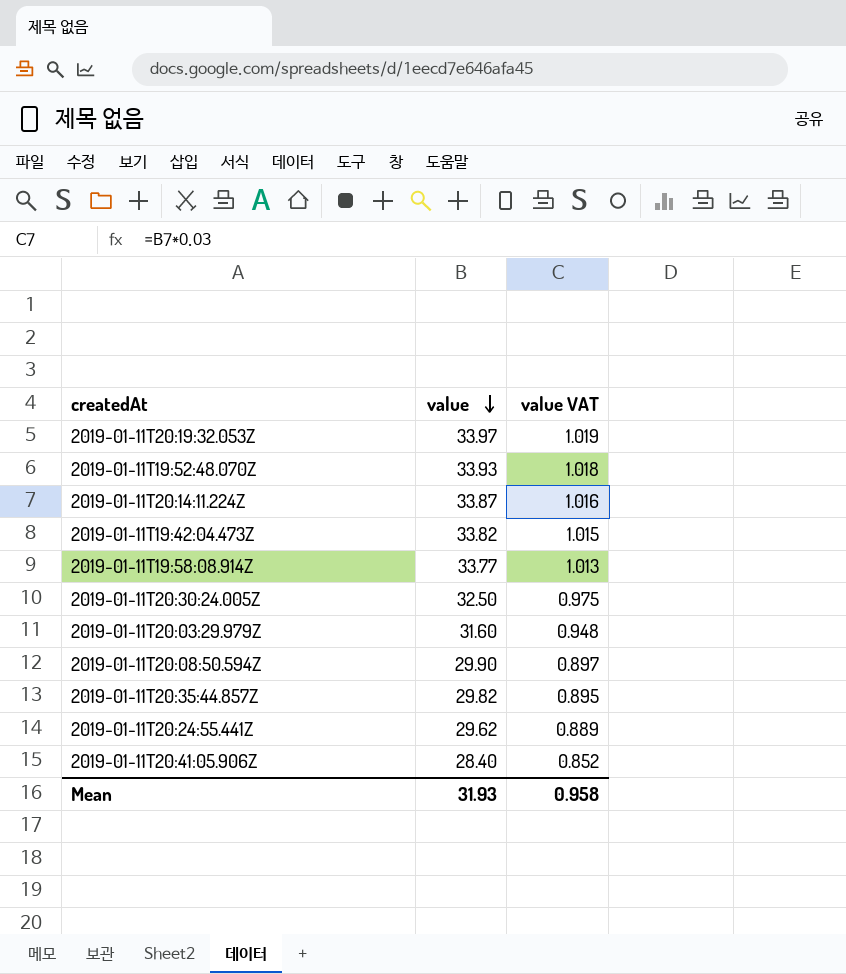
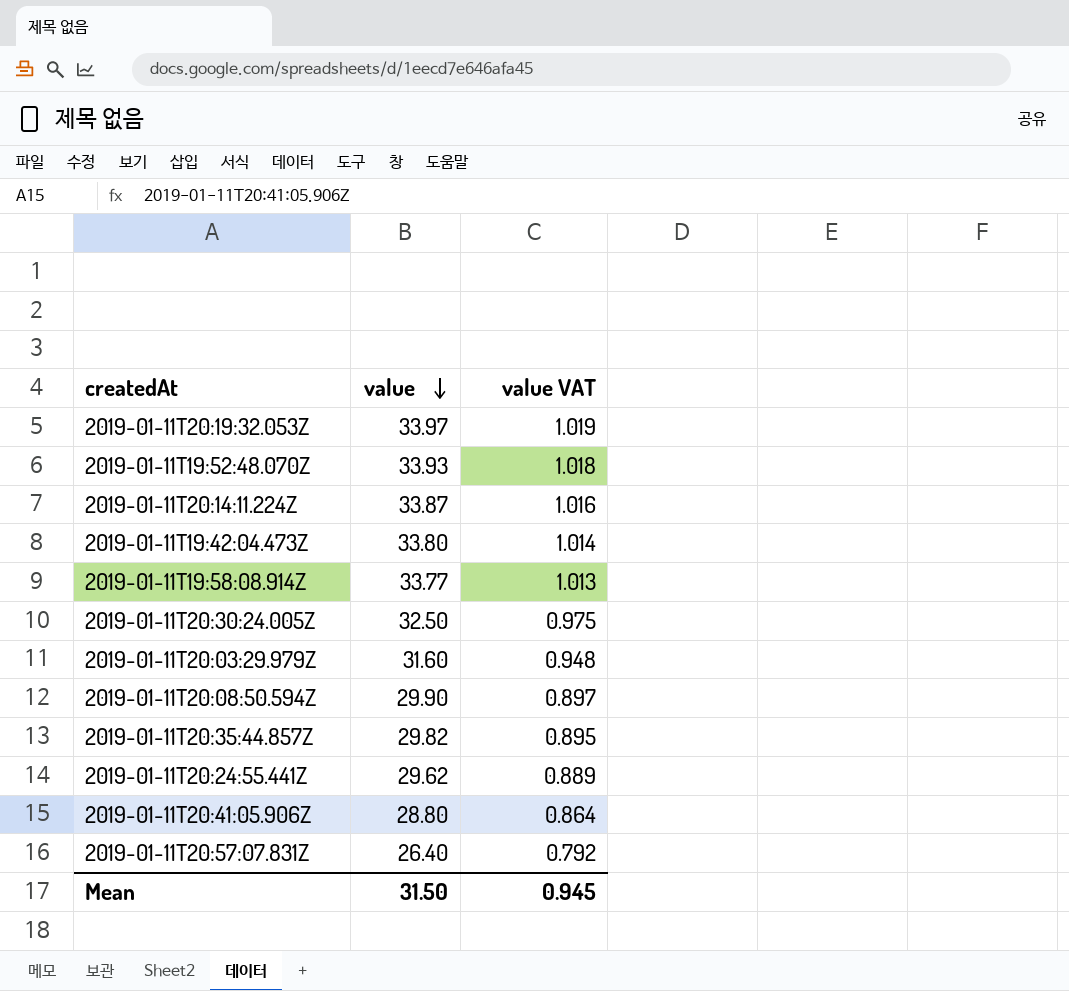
2019-01-11T19:42:04.473Z | value: 33.82 -> 33.80
2019-01-11T19:42:04.473Z | value VAT: 1.015 -> 1.014
2019-01-11T20:41:05.906Z | value: 28.40 -> 28.80
2019-01-11T20:41:05.906Z | value VAT: 0.852 -> 0.864
row 2019-01-11T20:57:07.831Z: none -> 26.40 | 0.792
Mean | value: 31.93 -> 31.50
Mean | value VAT: 0.958 -> 0.945

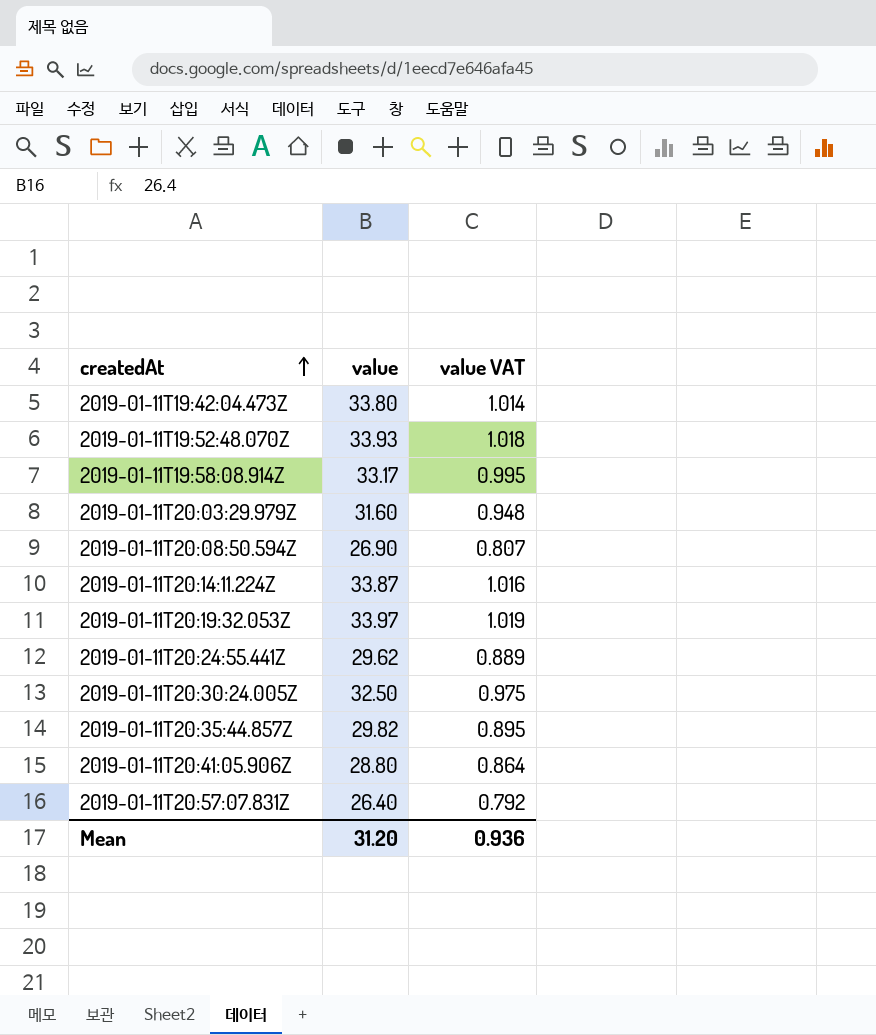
row order: value descending -> createdAt ascending
2019-01-11T19:58:08.914Z | value: 33.77 -> 33.17
2019-01-11T19:58:08.914Z | value VAT: 1.013 -> 0.995
2019-01-11T20:08:50.594Z | value: 29.90 -> 26.90
2019-01-11T20:08:50.594Z | value VAT: 0.897 -> 0.807
Mean | value: 31.50 -> 31.20
Mean | value VAT: 0.945 -> 0.936

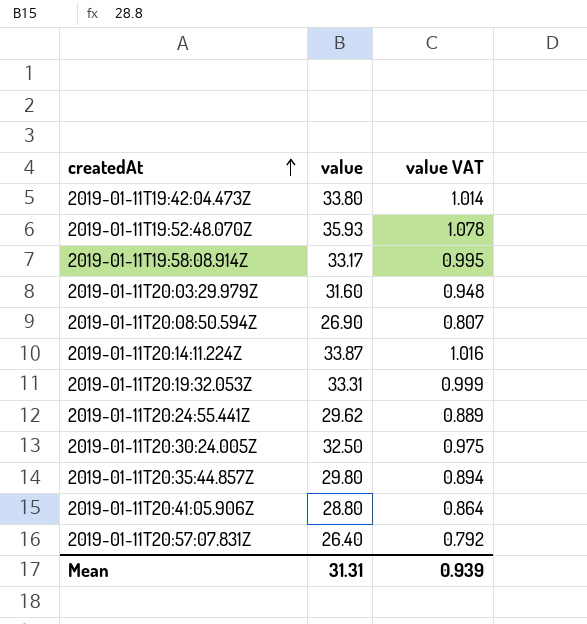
2019-01-11T19:52:48.070Z | value: 33.93 -> 35.93
2019-01-11T19:52:48.070Z | value VAT: 1.018 -> 1.078
2019-01-11T20:19:32.053Z | value: 33.97 -> 33.31
2019-01-11T20:19:32.053Z | value VAT: 1.019 -> 0.999
2019-01-11T20:35:44.857Z | value: 29.82 -> 29.80
2019-01-11T20:35:44.857Z | value VAT: 0.895 -> 0.894
Mean | value: 31.20 -> 31.31
Mean | value VAT: 0.936 -> 0.939

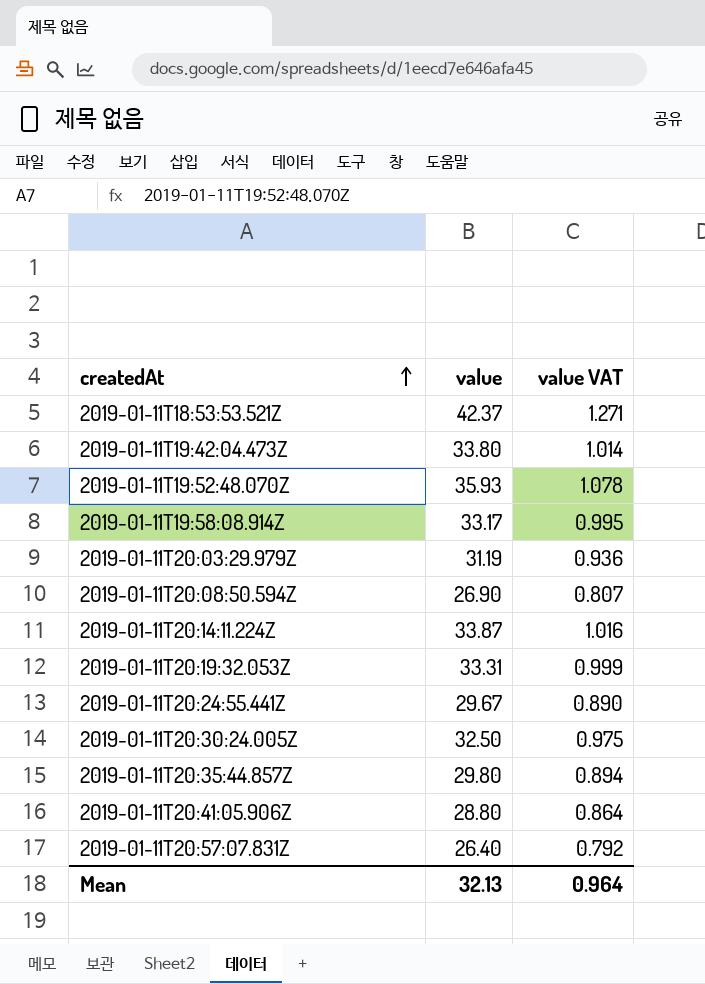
row 2019-01-11T18:53:53.521Z: none -> 42.37 | 1.271
2019-01-11T20:03:29.979Z | value: 31.60 -> 31.19
2019-01-11T20:03:29.979Z | value VAT: 0.948 -> 0.936
2019-01-11T20:24:55.441Z | value: 29.62 -> 29.67
2019-01-11T20:24:55.441Z | value VAT: 0.889 -> 0.890
Mean | value: 31.31 -> 32.13
Mean | value VAT: 0.939 -> 0.964

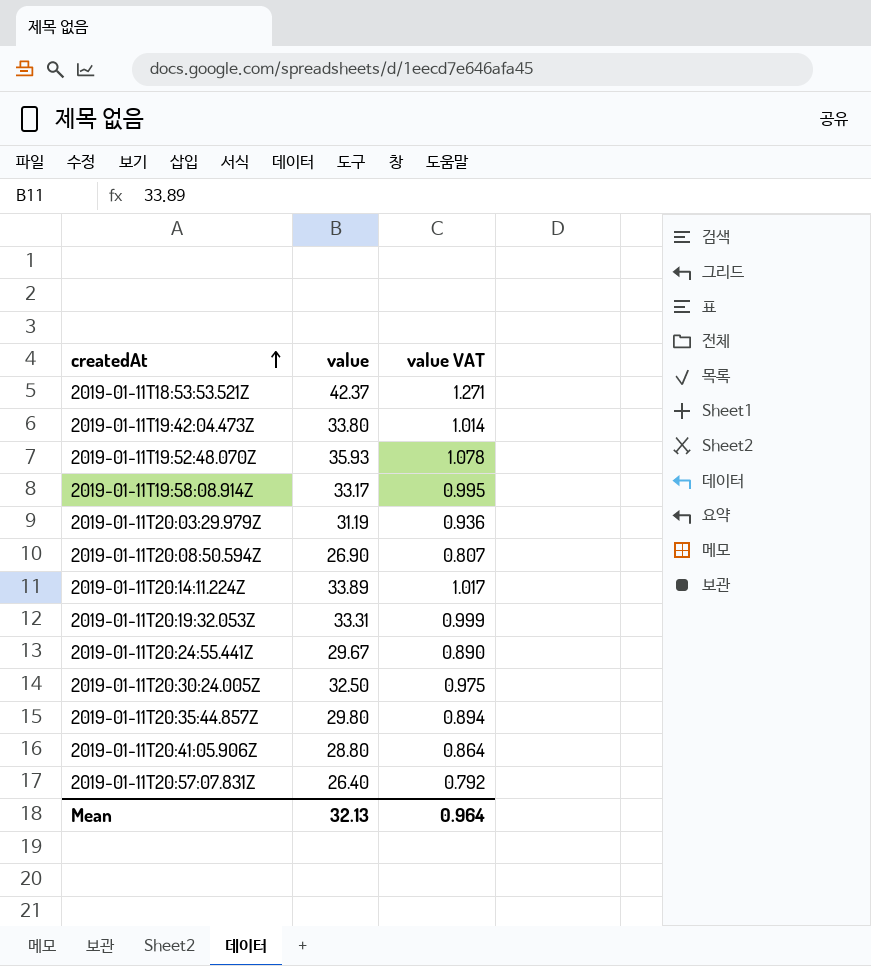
2019-01-11T20:14:11.224Z | value: 33.87 -> 33.89
2019-01-11T20:14:11.224Z | value VAT: 1.016 -> 1.017

